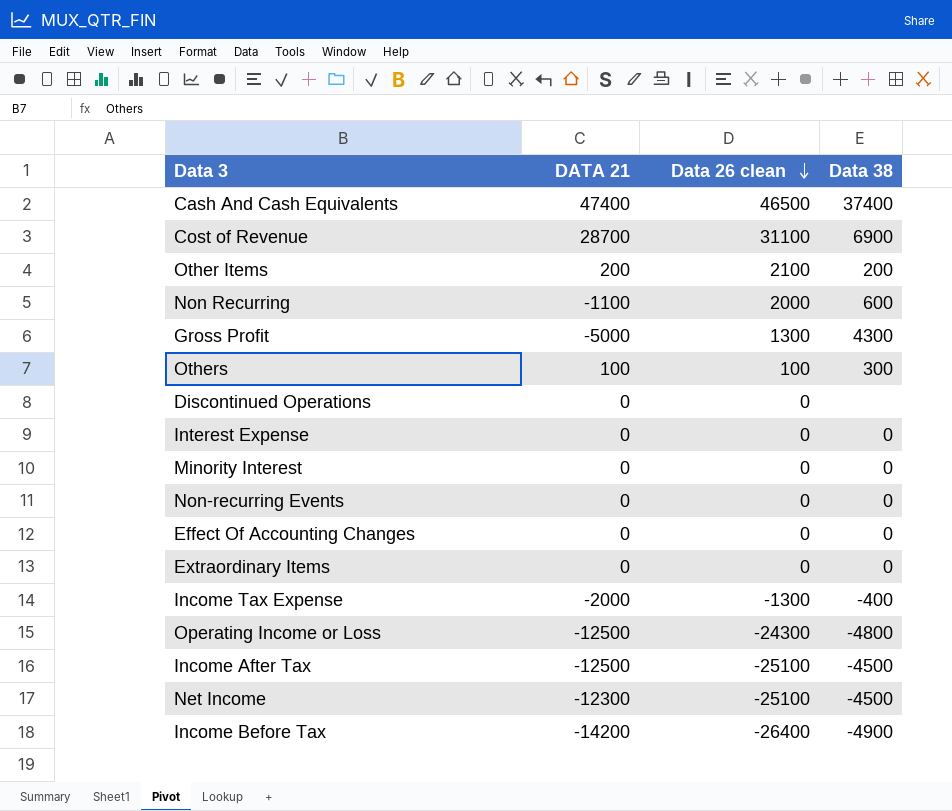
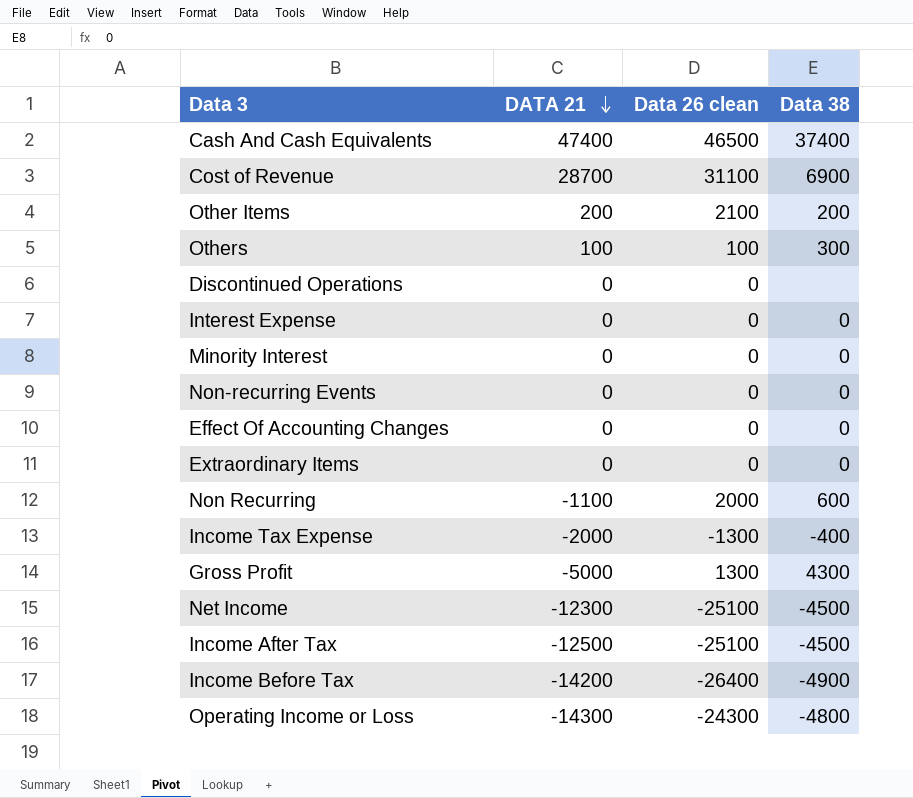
row order: Data 26 clean descending -> DATA 21 descending
Operating Income or Loss | DATA 21: -12500 -> -14300

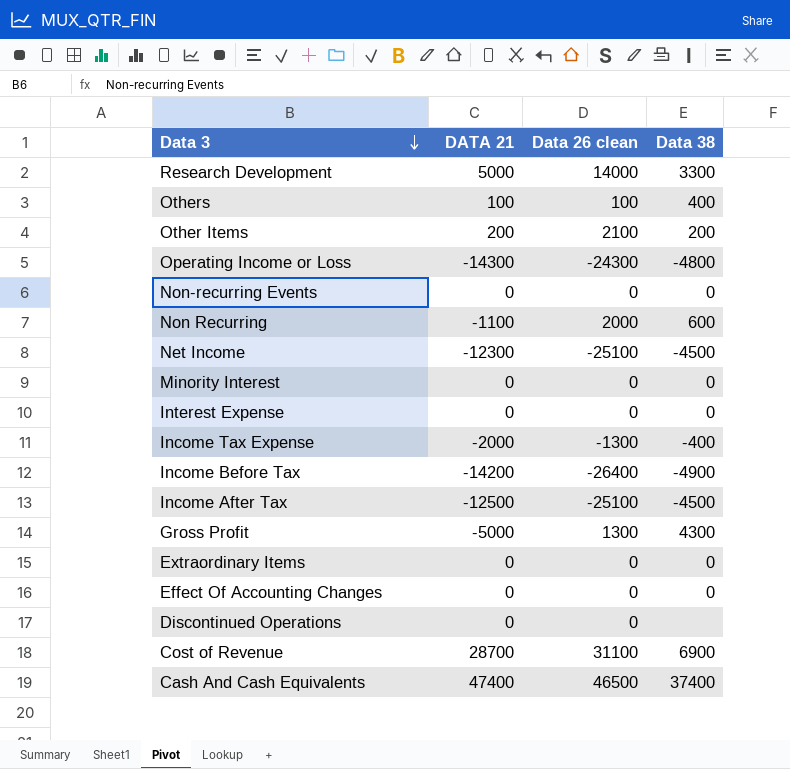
row order: DATA 21 descending -> Data 3 descending
row Research Development: none -> 5000 | 14000 | 3300
Others | Data 38: 300 -> 400

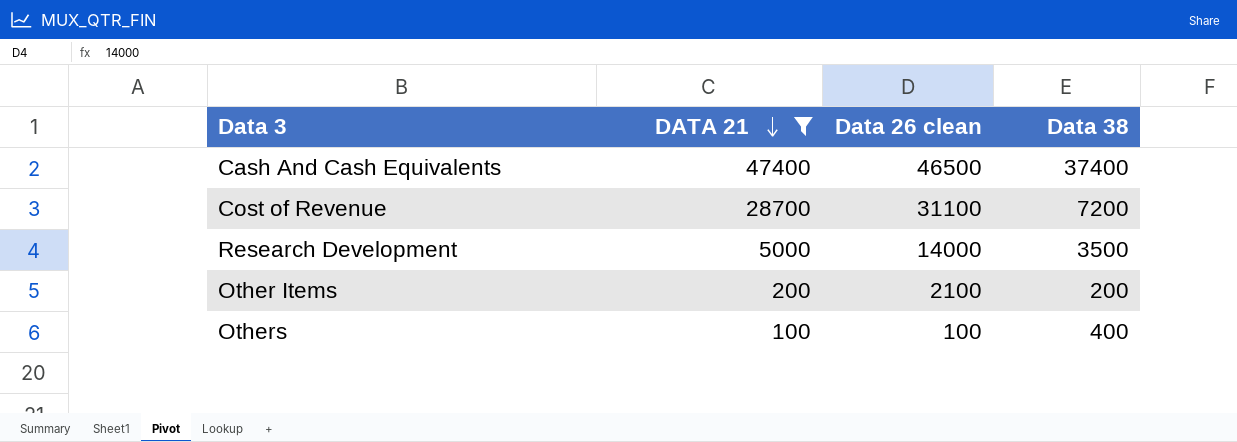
filter: none -> DATA 21 >= 100
row order: Data 3 descending -> DATA 21 descending
Cost of Revenue | Data 38: 6900 -> 7200
Research Development | Data 38: 3300 -> 3500

